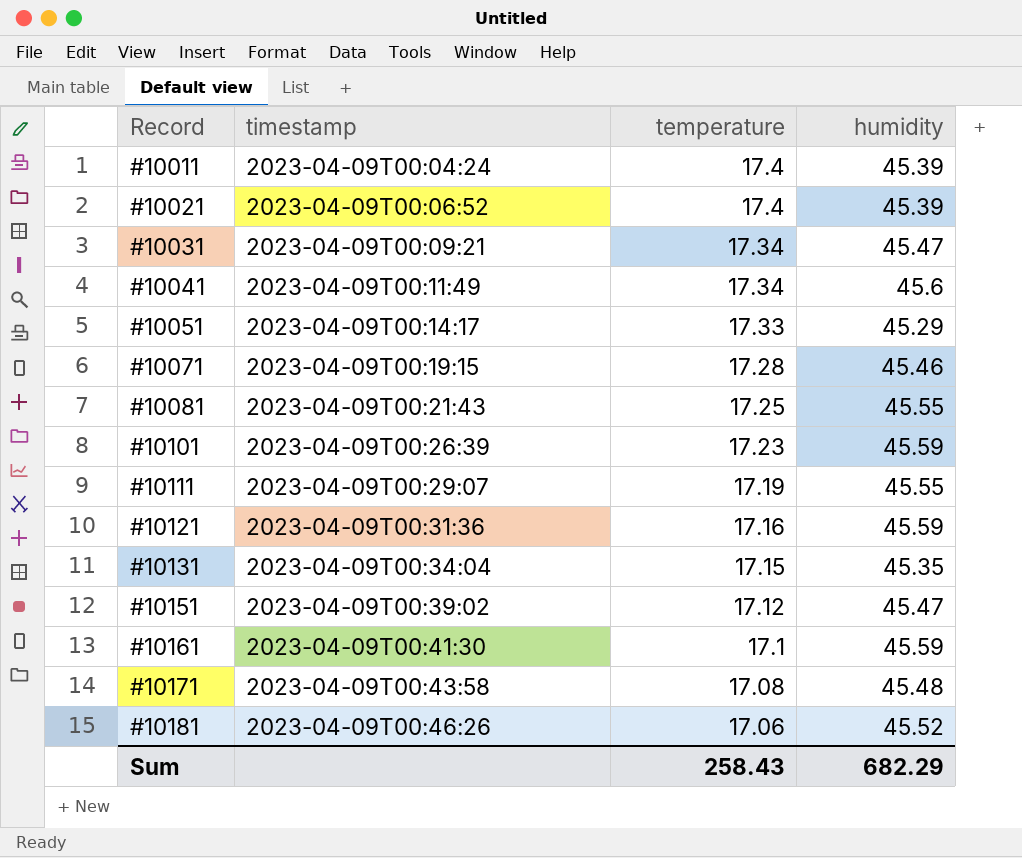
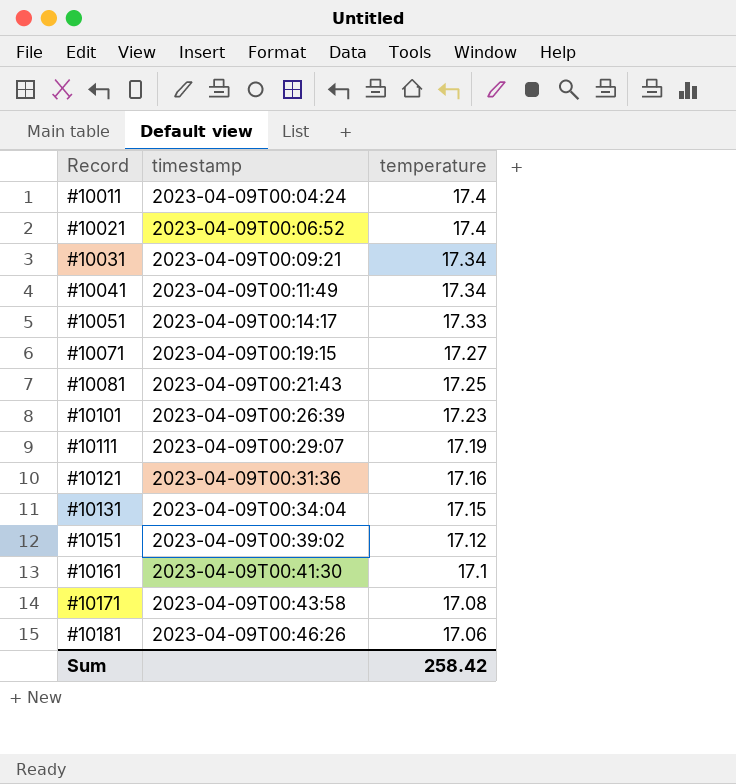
column humidity | position: 4 -> none
#10071 | temperature: 17.28 -> 17.27
Sum | temperature: 258.43 -> 258.42

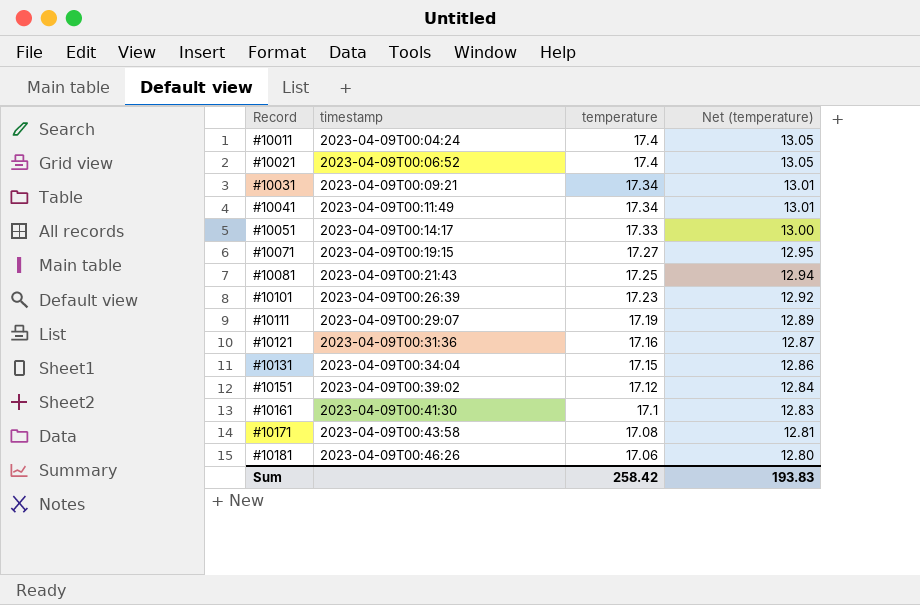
column Net (temperature) | formula: none -> [temperature] * 0.75

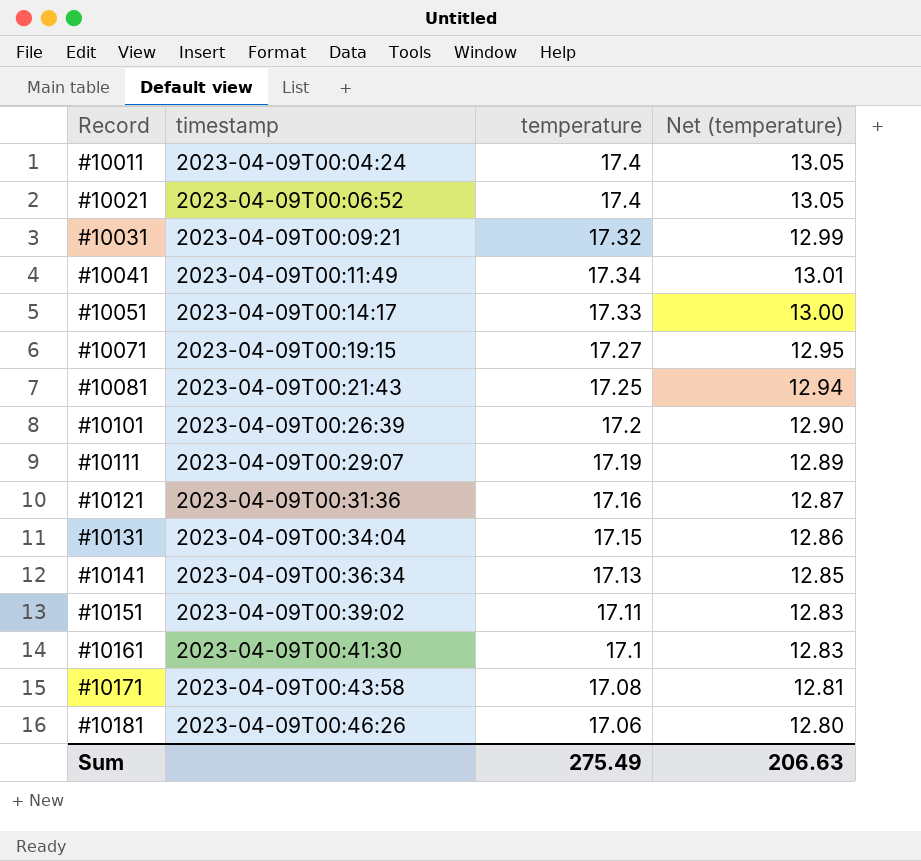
#10031 | temperature: 17.34 -> 17.32
#10031 | Net (temperature): 13.01 -> 12.99
#10101 | temperature: 17.23 -> 17.2
#10101 | Net (temperature): 12.92 -> 12.90
row #10141: none -> 2023-04-09T00:36:34 | 17.13 | 12.85
#10151 | temperature: 17.12 -> 17.11
#10151 | Net (temperature): 12.84 -> 12.83
Sum | temperature: 258.42 -> 275.49
Sum | Net (temperature): 193.83 -> 206.63

